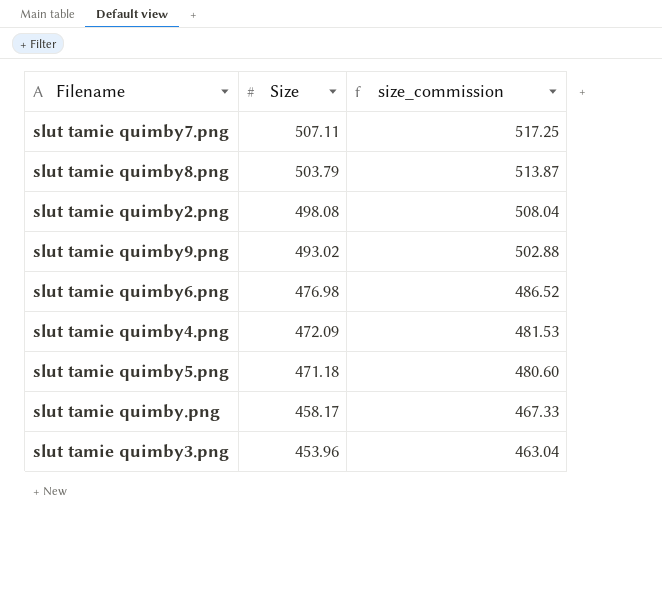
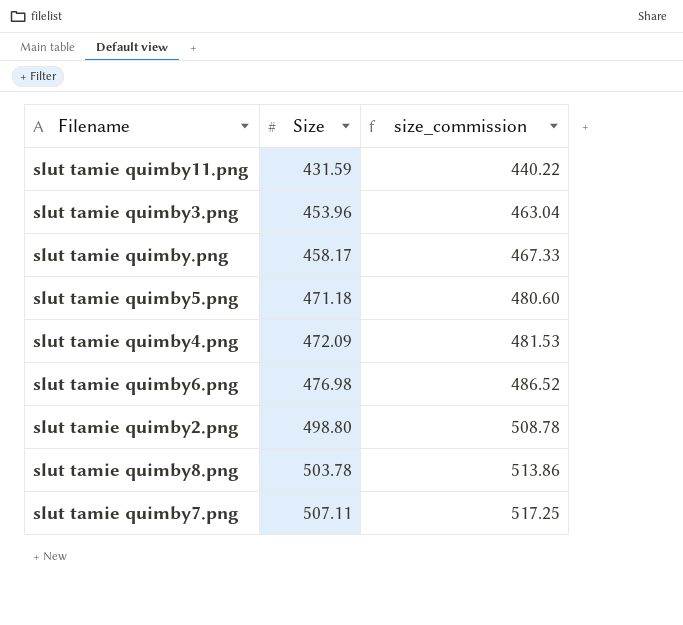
row order: Size descending -> Size ascending
row slut tamie quimby9.png: 493.02 | 502.88 -> none
row slut tamie quimby11.png: none -> 431.59 | 440.22
slut tamie quimby2.png | Size: 498.08 -> 498.80
slut tamie quimby2.png | size_commission: 508.04 -> 508.78
slut tamie quimby8.png | Size: 503.79 -> 503.78
slut tamie quimby8.png | size_commission: 513.87 -> 513.86

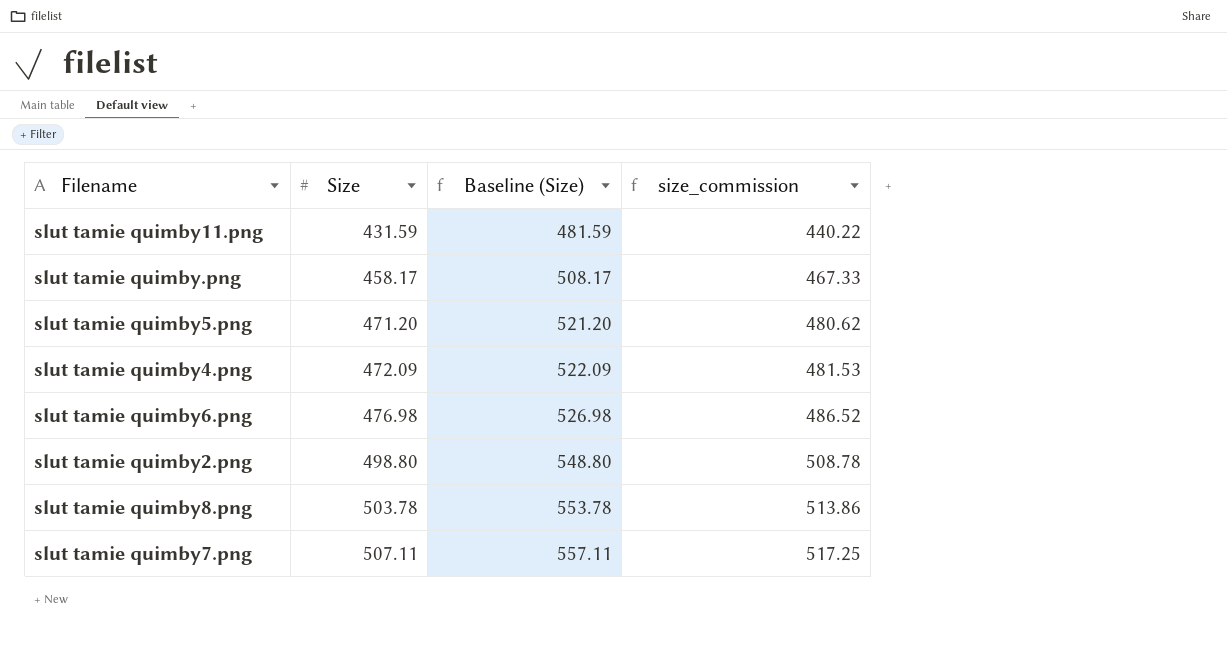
column Baseline (Size) | formula: none -> [Size] + 50
row slut tamie quimby3.png: 453.96 | 463.04 -> none
slut tamie quimby5.png | Size: 471.18 -> 471.20
slut tamie quimby5.png | size_commission: 480.60 -> 480.62

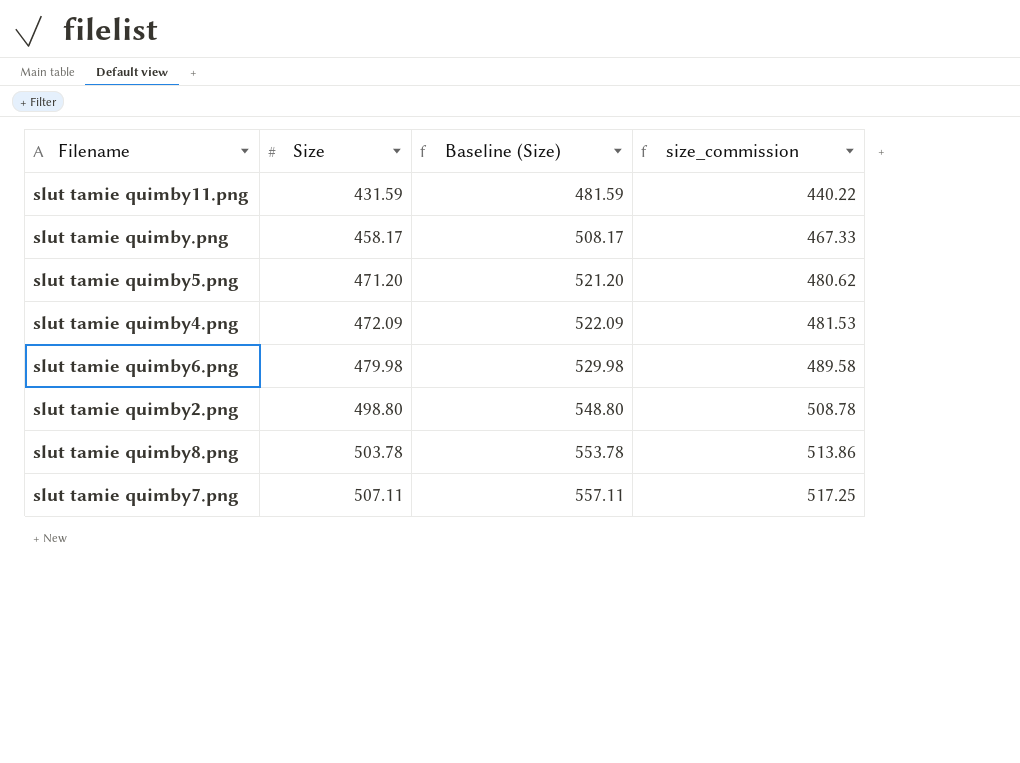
slut tamie quimby6.png | Size: 476.98 -> 479.98
slut tamie quimby6.png | Baseline (Size): 526.98 -> 529.98
slut tamie quimby6.png | size_commission: 486.52 -> 489.58

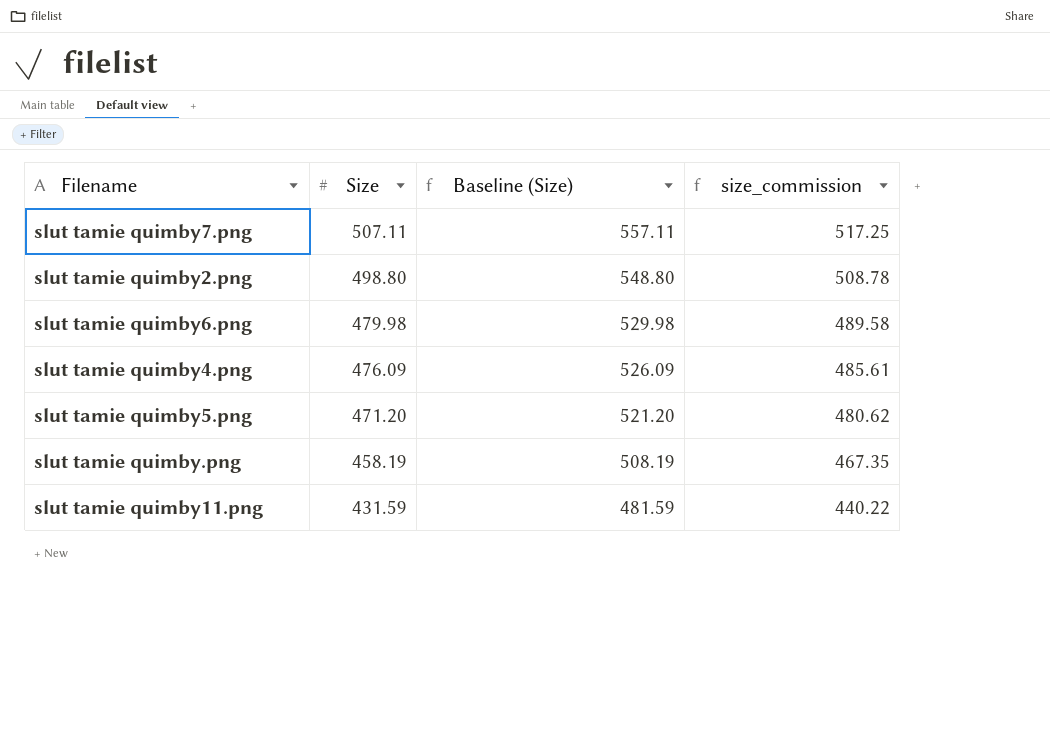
row order: Size ascending -> Size descending
row slut tamie quimby8.png: 503.78 | 553.78 | 513.86 -> none
slut tamie quimby4.png | Size: 472.09 -> 476.09
slut tamie quimby4.png | Baseline (Size): 522.09 -> 526.09
slut tamie quimby4.png | size_commission: 481.53 -> 485.61
slut tamie quimby.png | Size: 458.17 -> 458.19
slut tamie quimby.png | Baseline (Size): 508.17 -> 508.19
slut tamie quimby.png | size_commission: 467.33 -> 467.35

